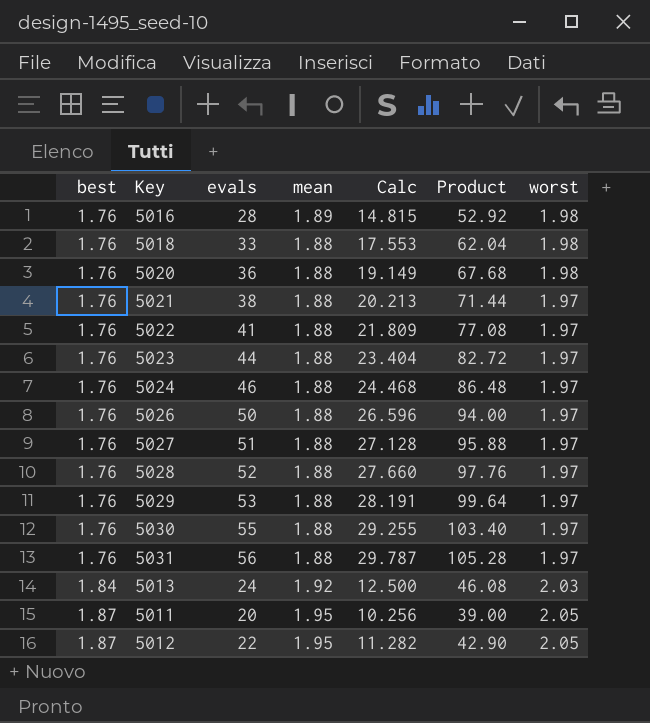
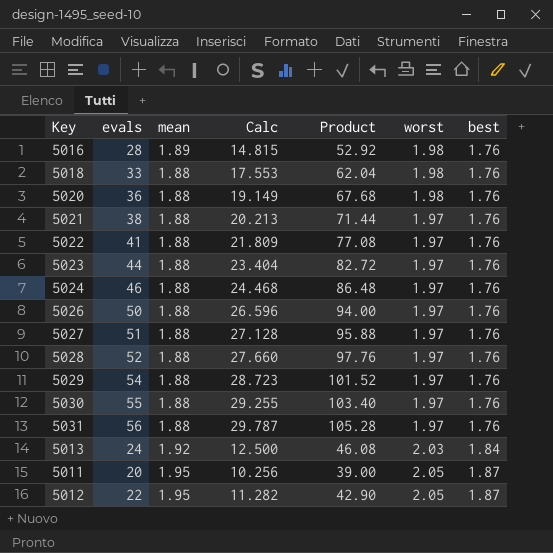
column best | position: 1 -> 7
5029 | evals: 53 -> 54
5029 | Calc: 28.191 -> 28.723
5029 | Product: 99.64 -> 101.52

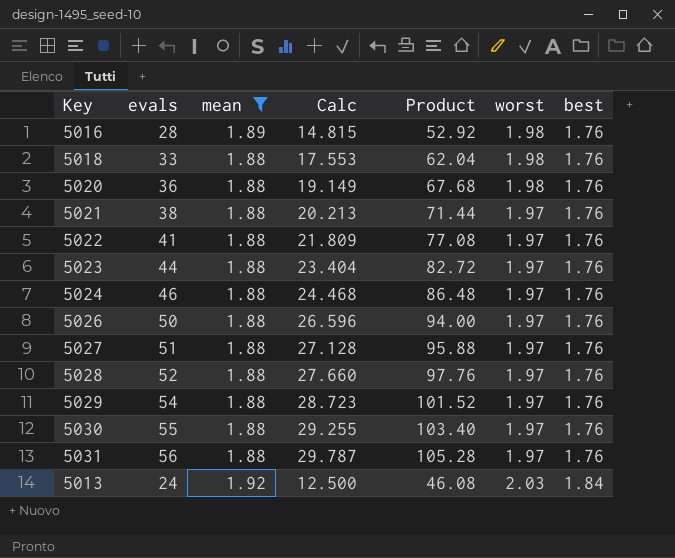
filter: none -> mean != 1.95

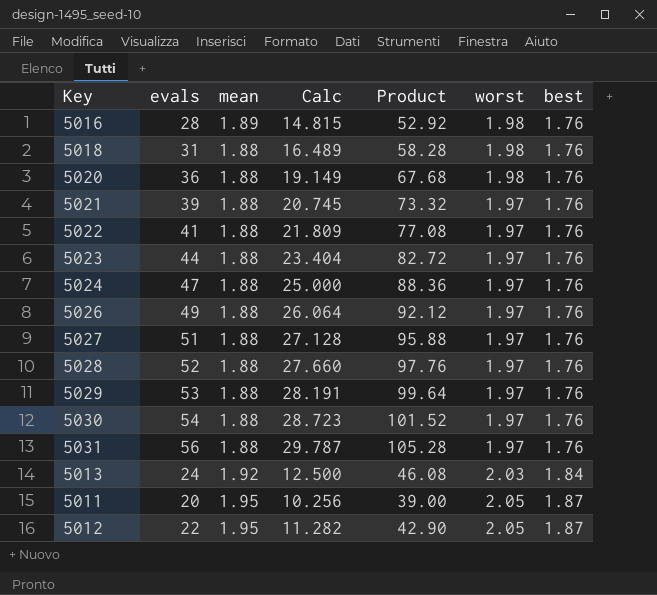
filter: mean != 1.95 -> none
5018 | evals: 33 -> 31
5018 | Calc: 17.553 -> 16.489
5018 | Product: 62.04 -> 58.28
5021 | evals: 38 -> 39
5021 | Calc: 20.213 -> 20.745
5021 | Product: 71.44 -> 73.32
5024 | evals: 46 -> 47
5024 | Calc: 24.468 -> 25.000
5024 | Product: 86.48 -> 88.36
5026 | evals: 50 -> 49
5026 | Calc: 26.596 -> 26.064
5026 | Product: 94.00 -> 92.12
5029 | evals: 54 -> 53
5029 | Calc: 28.723 -> 28.191
5029 | Product: 101.52 -> 99.64
5030 | evals: 55 -> 54
5030 | Calc: 29.255 -> 28.723
5030 | Product: 103.40 -> 101.52

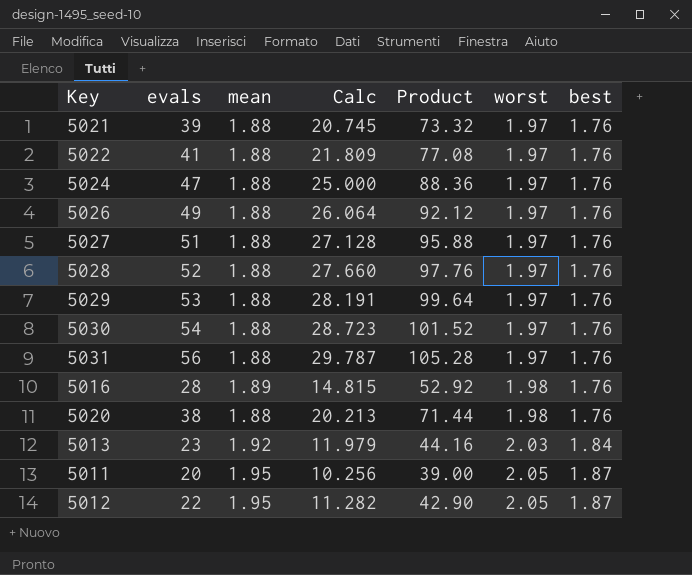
row order: best ascending -> worst ascending
row 5018: 31 | 1.88 | 16.489 | 58.28 | 1.98 | 1.76 -> none
row 5023: 44 | 1.88 | 23.404 | 82.72 | 1.97 | 1.76 -> none
5020 | evals: 36 -> 38
5020 | Calc: 19.149 -> 20.213
5020 | Product: 67.68 -> 71.44
5013 | evals: 24 -> 23
5013 | Calc: 12.500 -> 11.979
5013 | Product: 46.08 -> 44.16

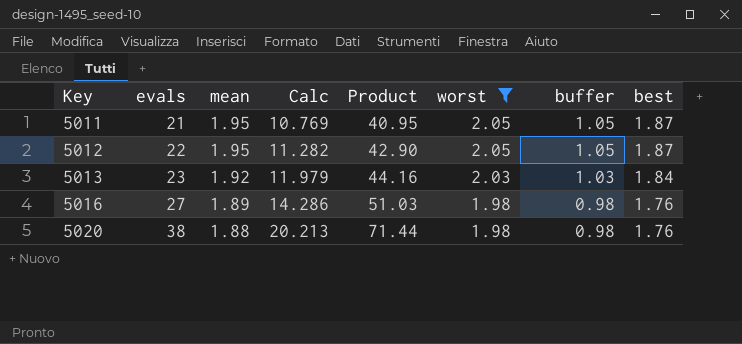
filter: none -> worst != 1.97
row order: worst ascending -> Key ascending
column buffer | formula: none -> [worst] - 1
5011 | evals: 20 -> 21
5011 | Calc: 10.256 -> 10.769
5011 | Product: 39.00 -> 40.95
5016 | evals: 28 -> 27
5016 | Calc: 14.815 -> 14.286
5016 | Product: 52.92 -> 51.03

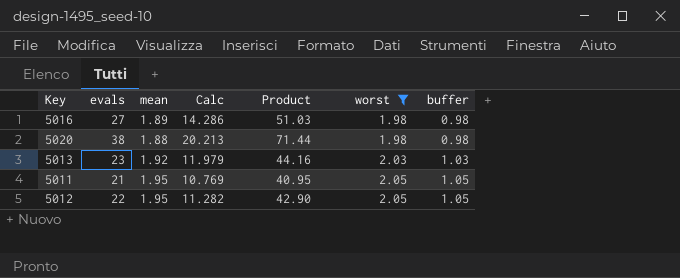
row order: Key ascending -> worst ascending
column best | position: 8 -> none

